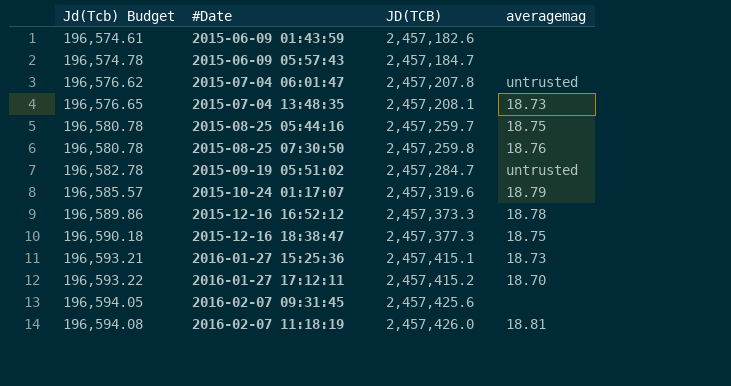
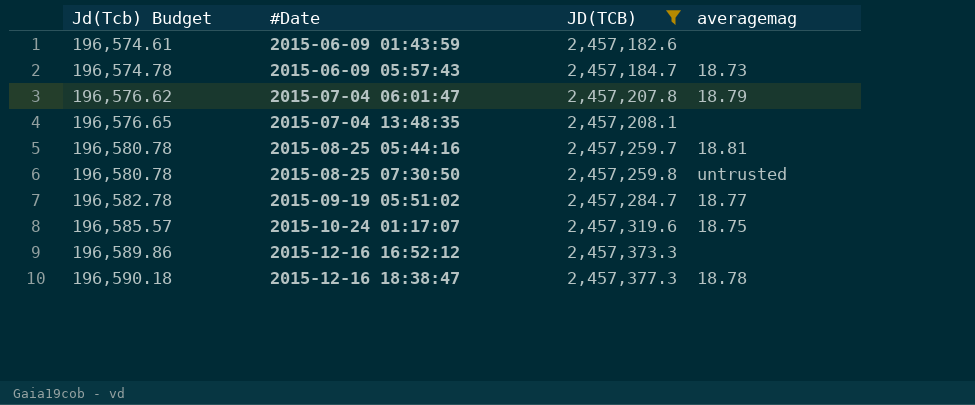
filter: none -> JD(TCB) <= 2,457,377.3
2015-06-09 05:57:43 | averagemag: none -> 18.73
2015-07-04 06:01:47 | averagemag: untrusted -> 18.79
2015-07-04 13:48:35 | averagemag: 18.73 -> none
2015-08-25 05:44:16 | averagemag: 18.75 -> 18.81
2015-08-25 07:30:50 | averagemag: 18.76 -> untrusted
2015-09-19 05:51:02 | averagemag: untrusted -> 18.77
2015-10-24 01:17:07 | averagemag: 18.79 -> 18.75
2015-12-16 16:52:12 | averagemag: 18.78 -> none
2015-12-16 18:38:47 | averagemag: 18.75 -> 18.78

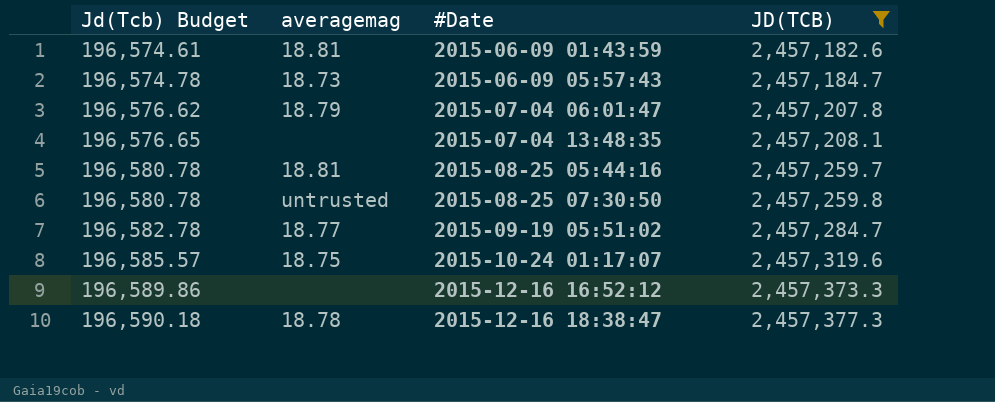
column averagemag | position: 4 -> 2
2015-06-09 01:43:59 | averagemag: none -> 18.81

